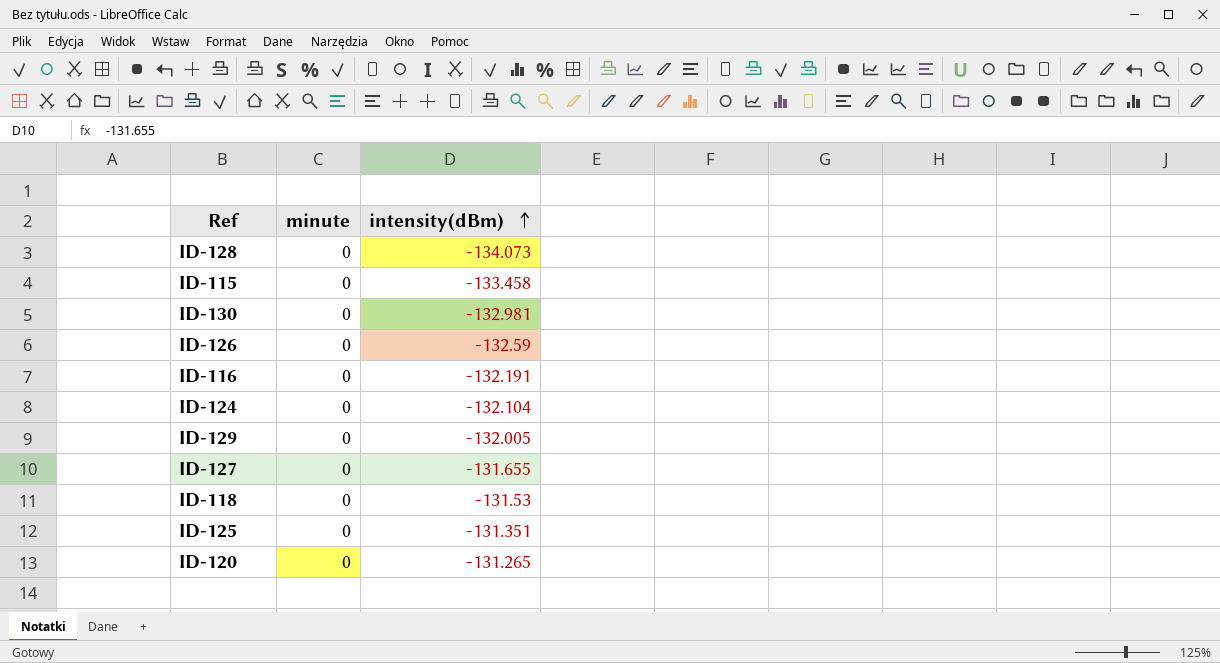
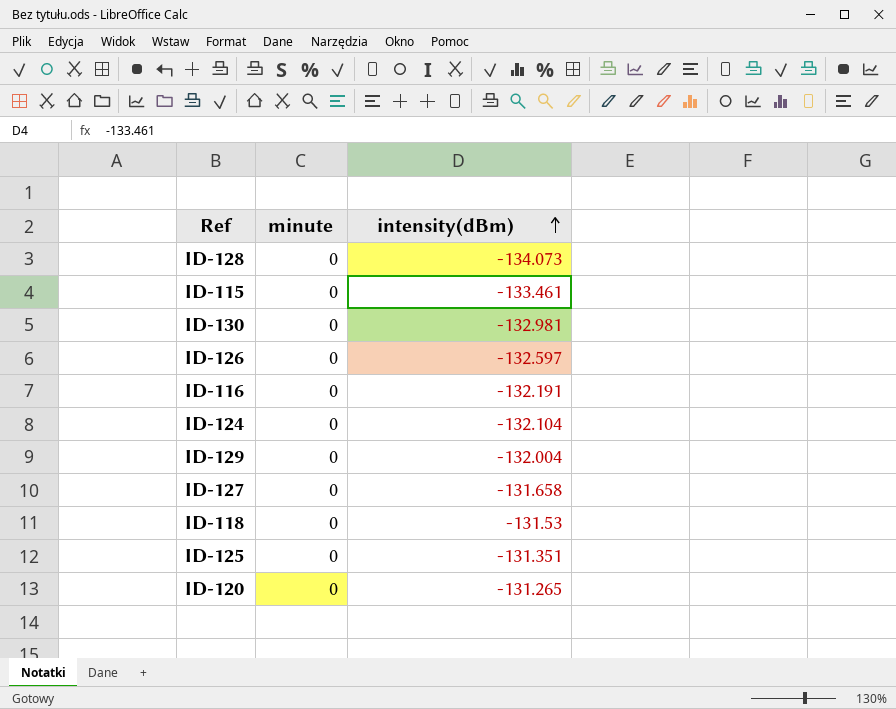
ID-115 | intensity(dBm): -133.458 -> -133.461
ID-126 | intensity(dBm): -132.59 -> -132.597
ID-129 | intensity(dBm): -132.005 -> -132.004
ID-127 | intensity(dBm): -131.655 -> -131.658

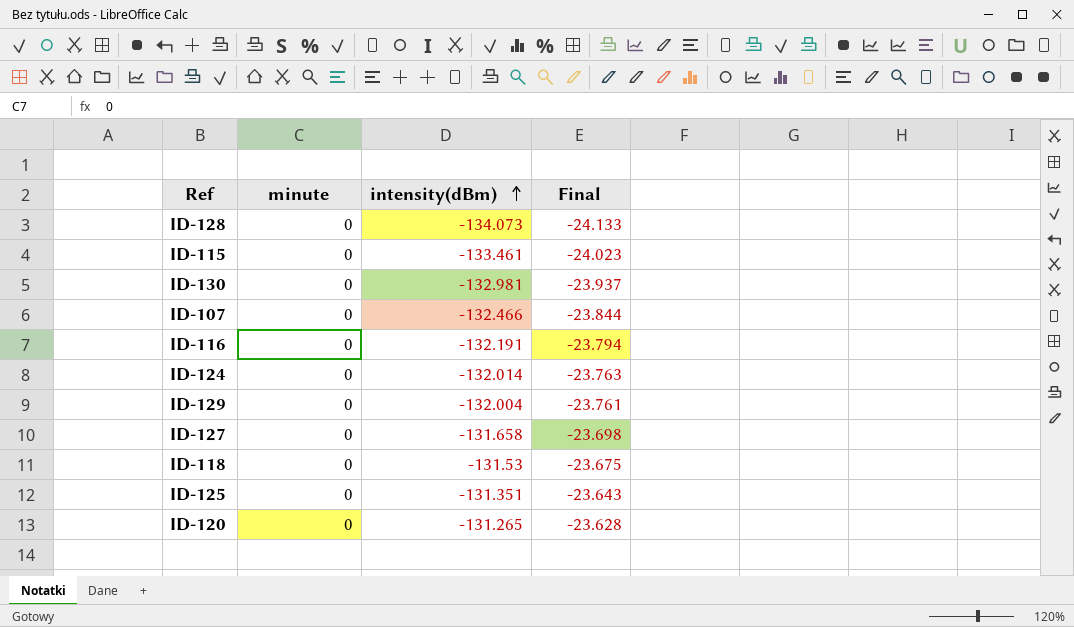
column Final | formula: none -> [intensity(dBm)] * 0.18
row ID-126: 0 | -132.597 -> none
row ID-107: none -> 0 | -132.466 | -23.844
ID-124 | intensity(dBm): -132.104 -> -132.014

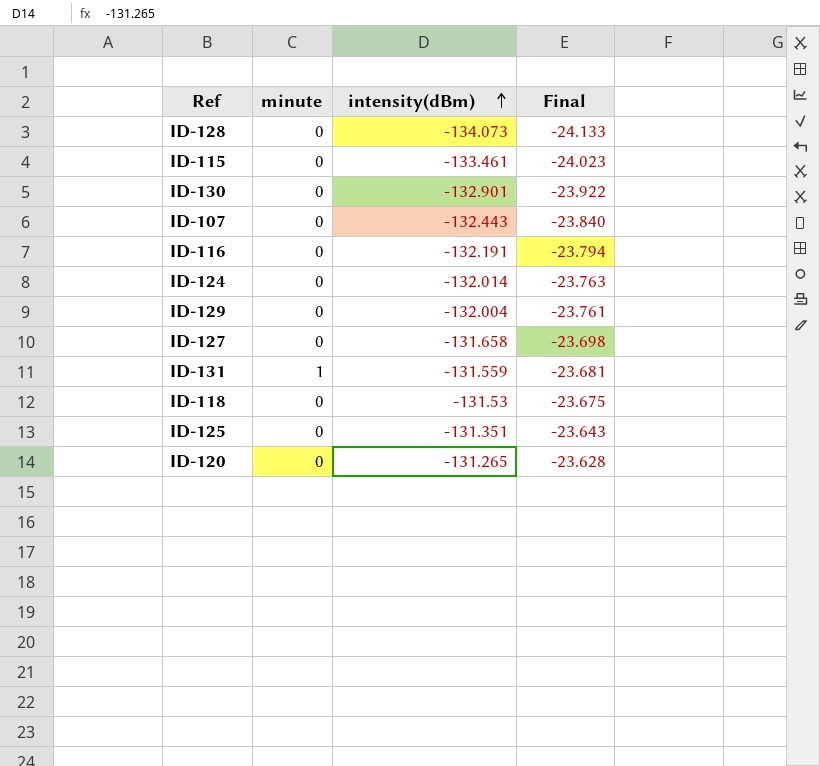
ID-130 | intensity(dBm): -132.981 -> -132.901
ID-130 | Final: -23.937 -> -23.922
ID-107 | intensity(dBm): -132.466 -> -132.443
ID-107 | Final: -23.844 -> -23.840
row ID-131: none -> 1 | -131.559 | -23.681

